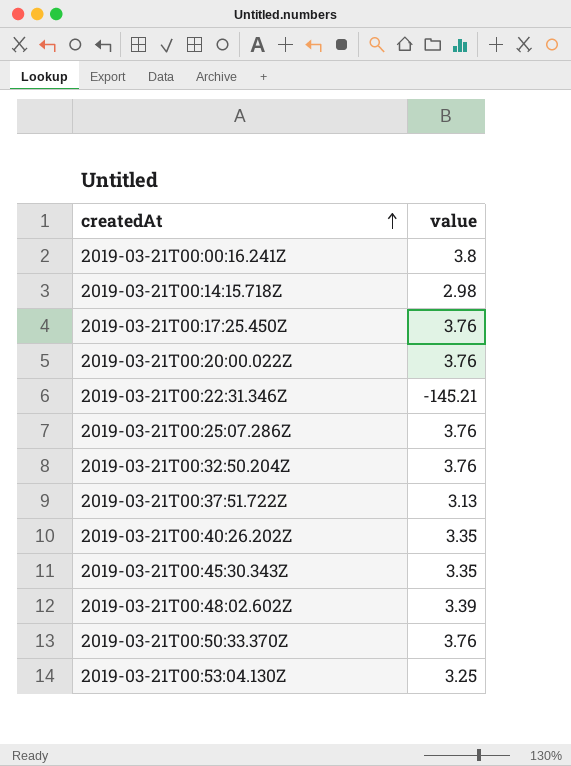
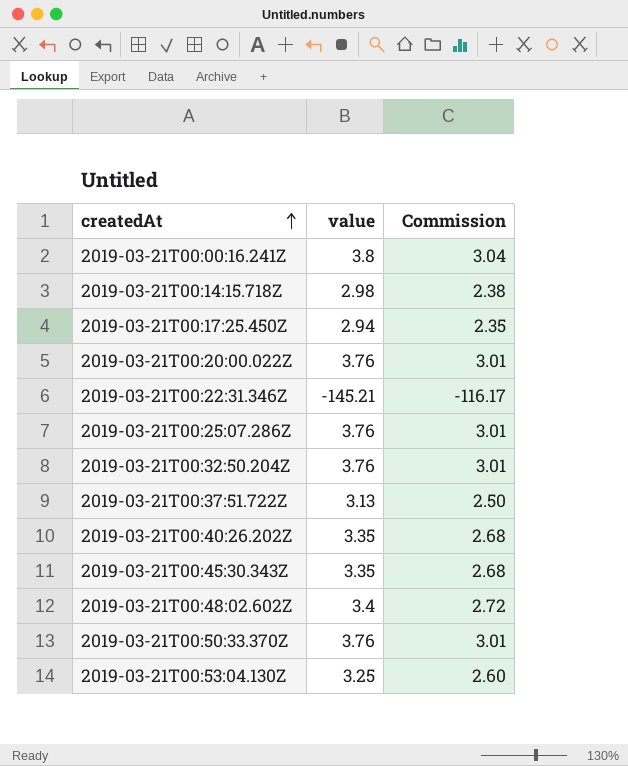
column Commission | formula: none -> [value] * 0.8
2019-03-21T00:17:25.450Z | value: 3.76 -> 2.94
2019-03-21T00:48:02.602Z | value: 3.39 -> 3.4

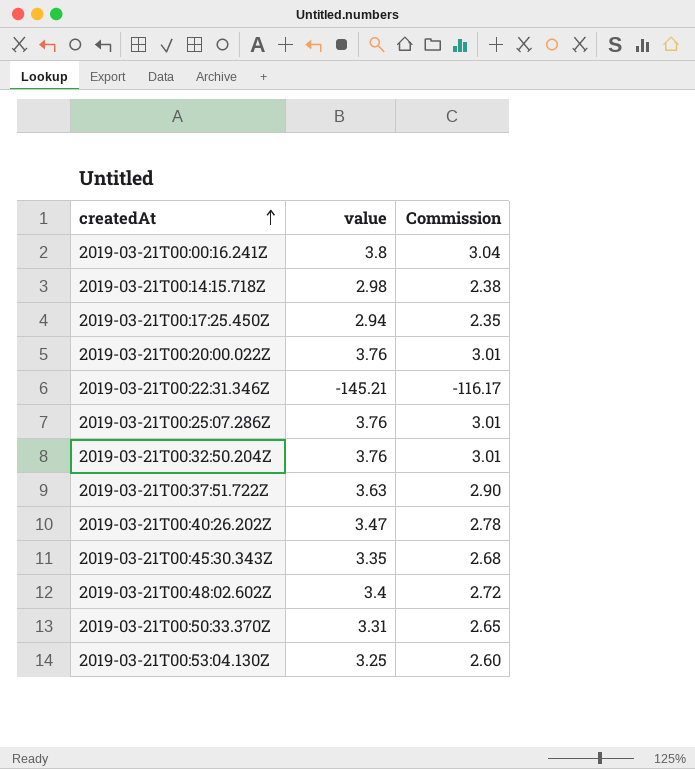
2019-03-21T00:37:51.722Z | value: 3.13 -> 3.63
2019-03-21T00:37:51.722Z | Commission: 2.50 -> 2.90
2019-03-21T00:40:26.202Z | value: 3.35 -> 3.47
2019-03-21T00:40:26.202Z | Commission: 2.68 -> 2.78
2019-03-21T00:50:33.370Z | value: 3.76 -> 3.31
2019-03-21T00:50:33.370Z | Commission: 3.01 -> 2.65

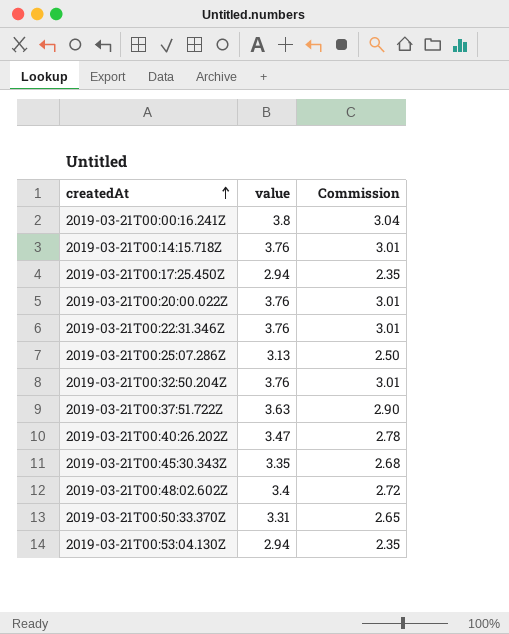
2019-03-21T00:14:15.718Z | value: 2.98 -> 3.76
2019-03-21T00:14:15.718Z | Commission: 2.38 -> 3.01
2019-03-21T00:22:31.346Z | value: -145.21 -> 3.76
2019-03-21T00:22:31.346Z | Commission: -116.17 -> 3.01
2019-03-21T00:25:07.286Z | value: 3.76 -> 3.13
2019-03-21T00:25:07.286Z | Commission: 3.01 -> 2.50
2019-03-21T00:53:04.130Z | value: 3.25 -> 2.94
2019-03-21T00:53:04.130Z | Commission: 2.60 -> 2.35

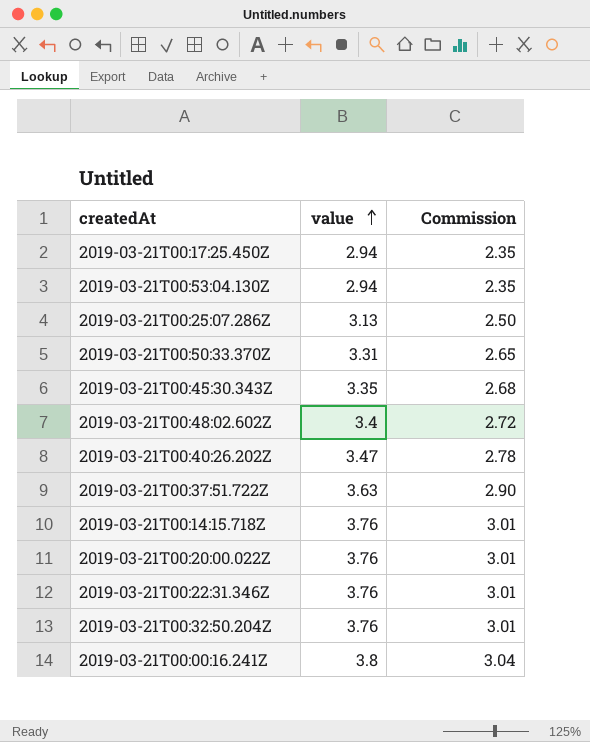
row order: createdAt ascending -> value ascending

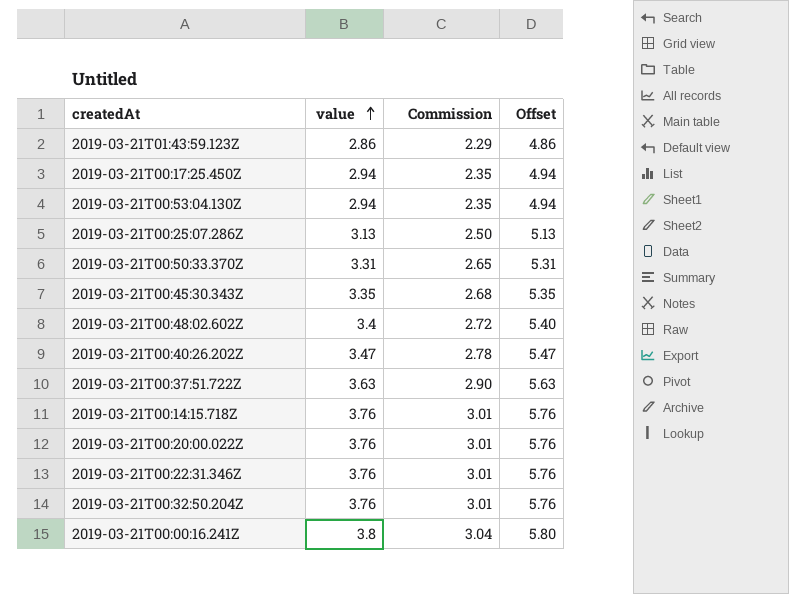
column Offset | formula: none -> [value] + 2
row 2019-03-21T01:43:59.123Z: none -> 2.86 | 2.29 | 4.86

